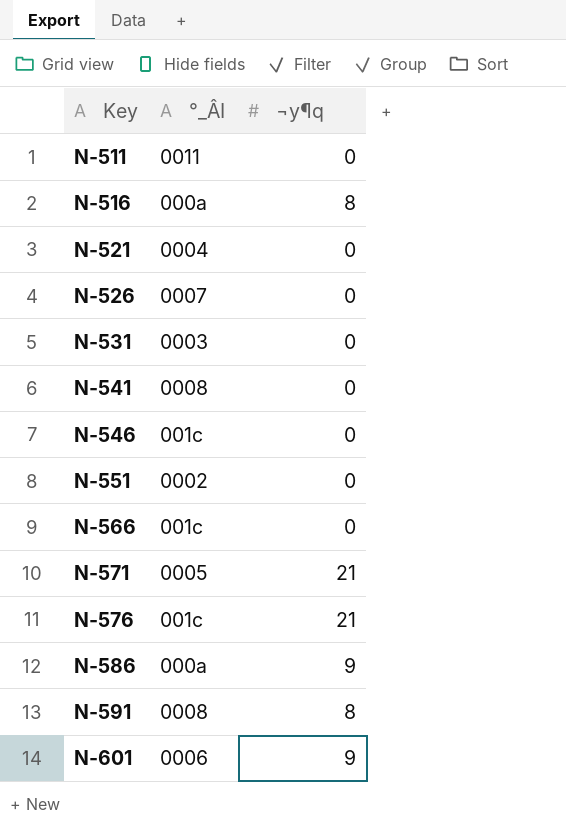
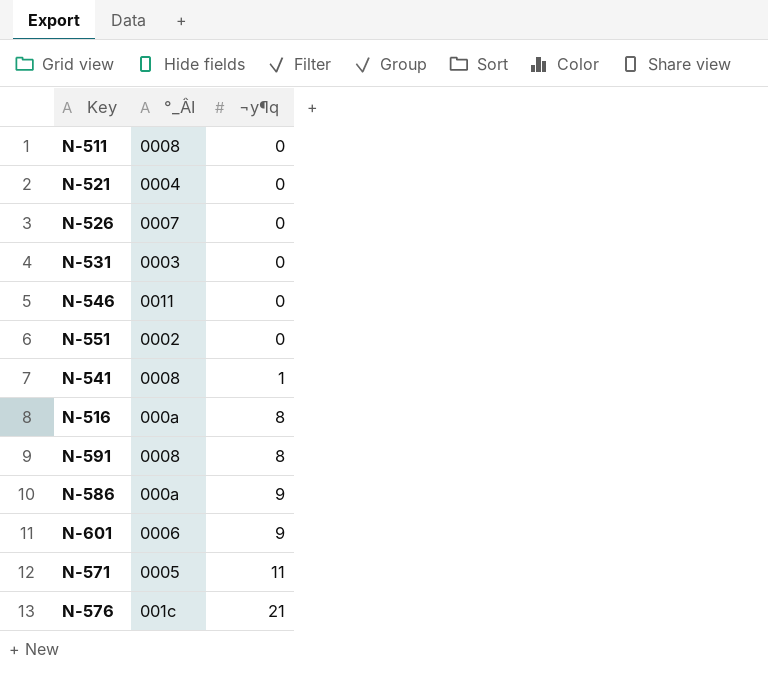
row order: Key ascending -> ¬y¶q ascending
row N-566: 001c | 0 -> none
N-511 | °_ÂI: 0011 -> 0008
N-546 | °_ÂI: 001c -> 0011
N-541 | ¬y¶q: 0 -> 1
N-571 | ¬y¶q: 21 -> 11

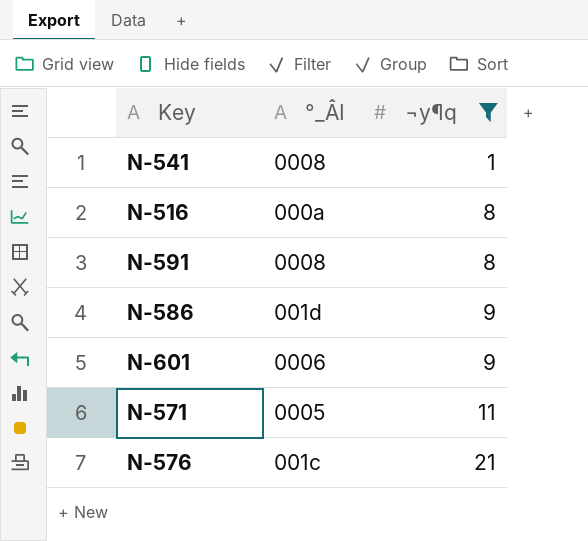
filter: none -> ¬y¶q != 0
N-586 | °_ÂI: 000a -> 001d

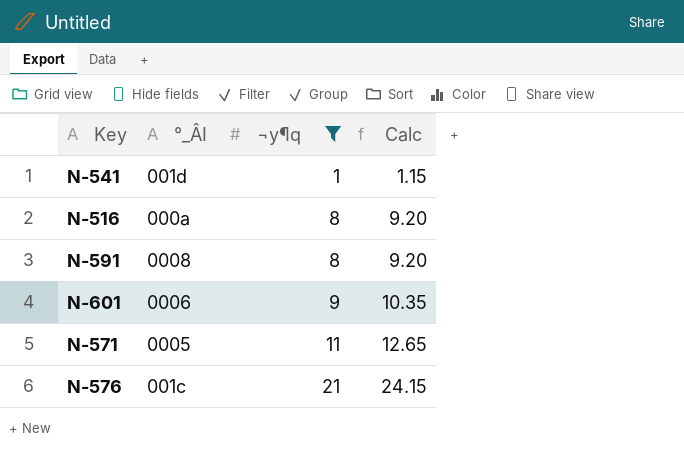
column Calc | formula: none -> [¬y¶q] * 1.15
row N-586: 001d | 9 -> none
N-541 | °_ÂI: 0008 -> 001d

